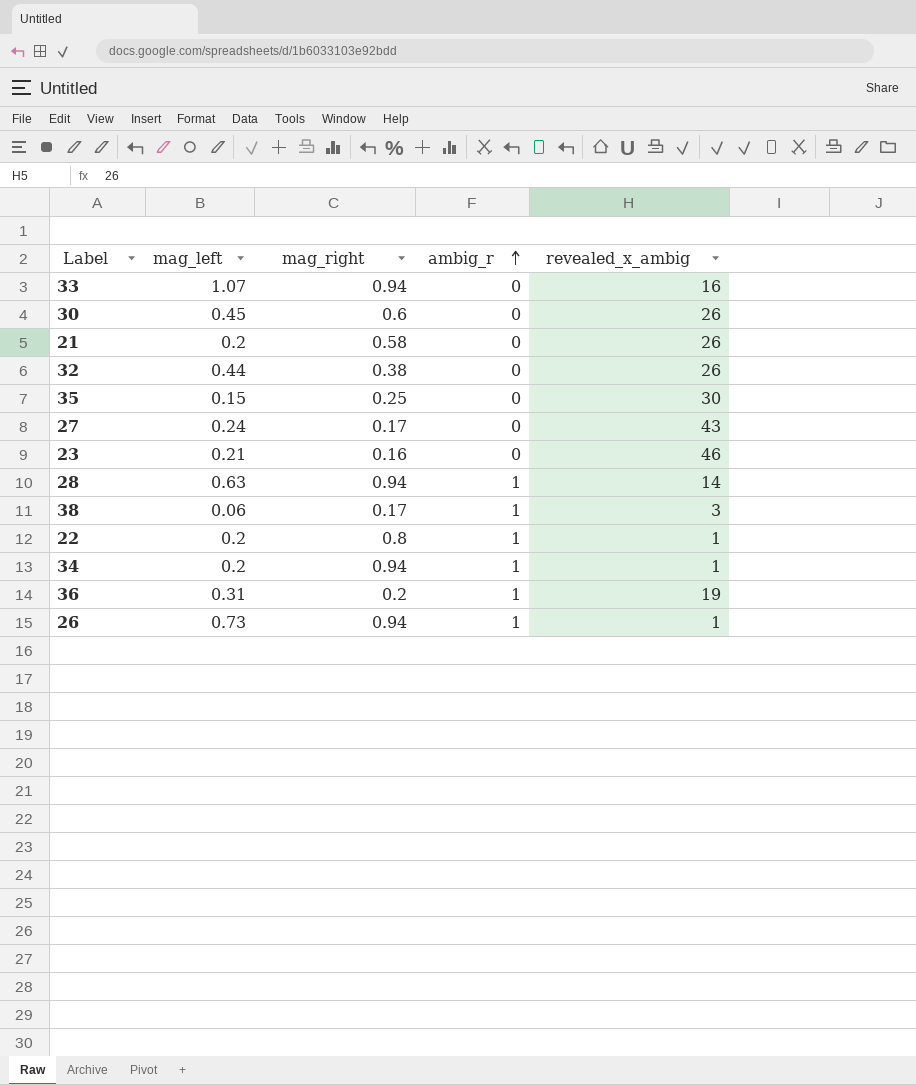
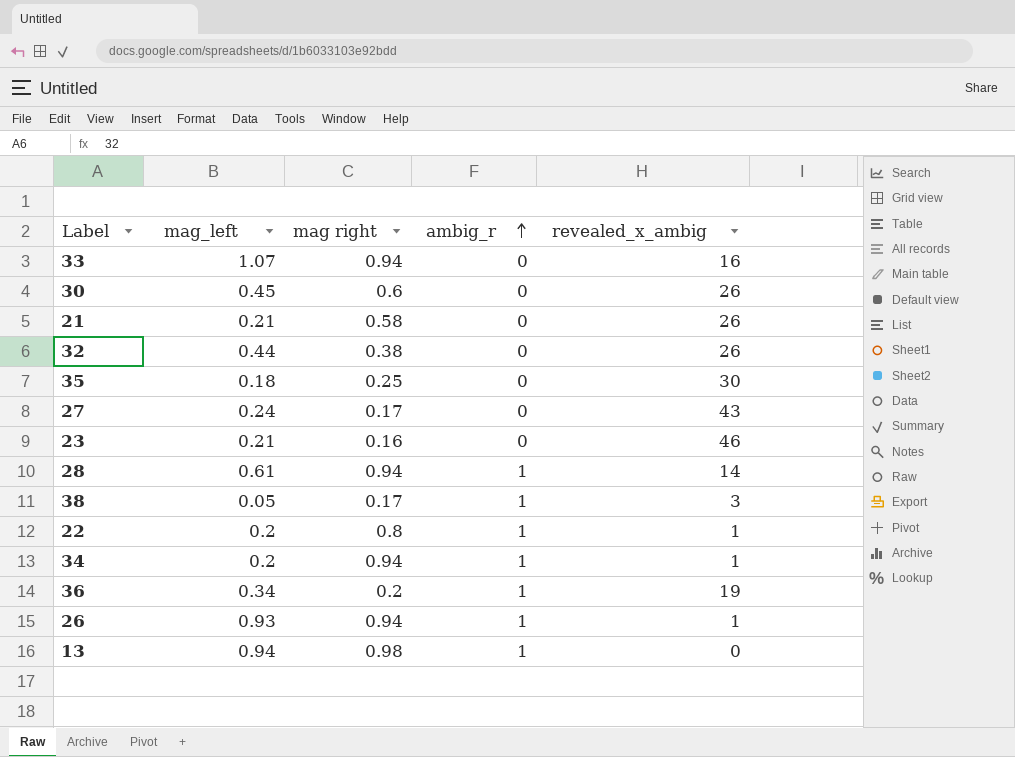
column name: mag_right -> mag right
21 | mag_left: 0.2 -> 0.21
35 | mag_left: 0.15 -> 0.18
28 | mag_left: 0.63 -> 0.61
38 | mag_left: 0.06 -> 0.05
36 | mag_left: 0.31 -> 0.34
26 | mag_left: 0.73 -> 0.93
row 13: none -> 0.94 | 0.98 | 1 | 0

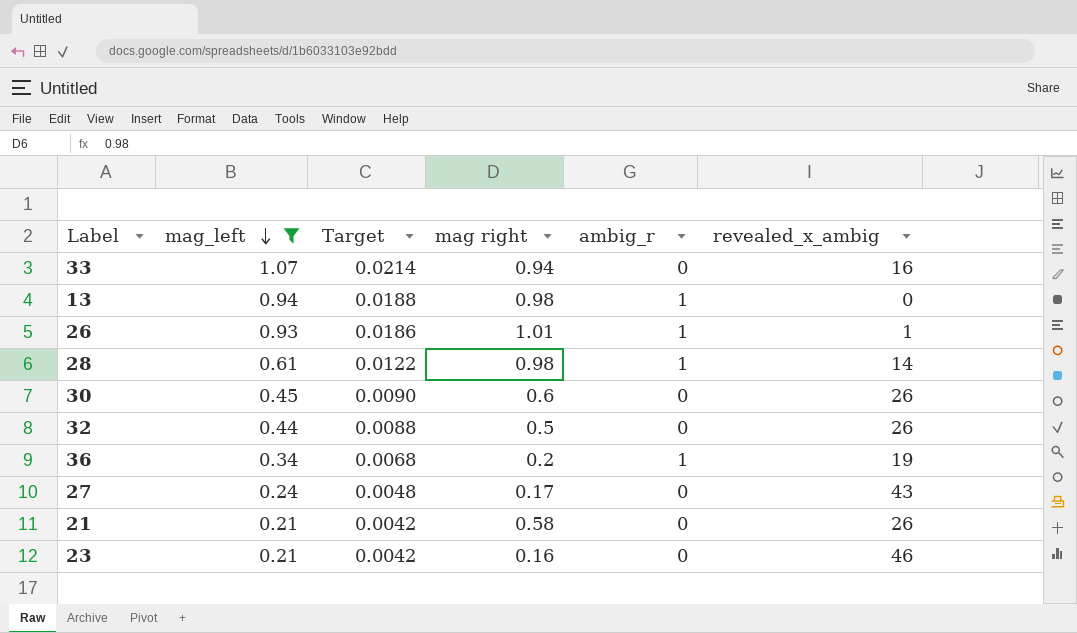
filter: none -> mag_left >= 0.21
row order: ambig_r ascending -> mag_left descending
column Target | formula: none -> [mag_left] * 0.02
26 | mag right: 0.94 -> 1.01
28 | mag right: 0.94 -> 0.98
32 | mag right: 0.38 -> 0.5

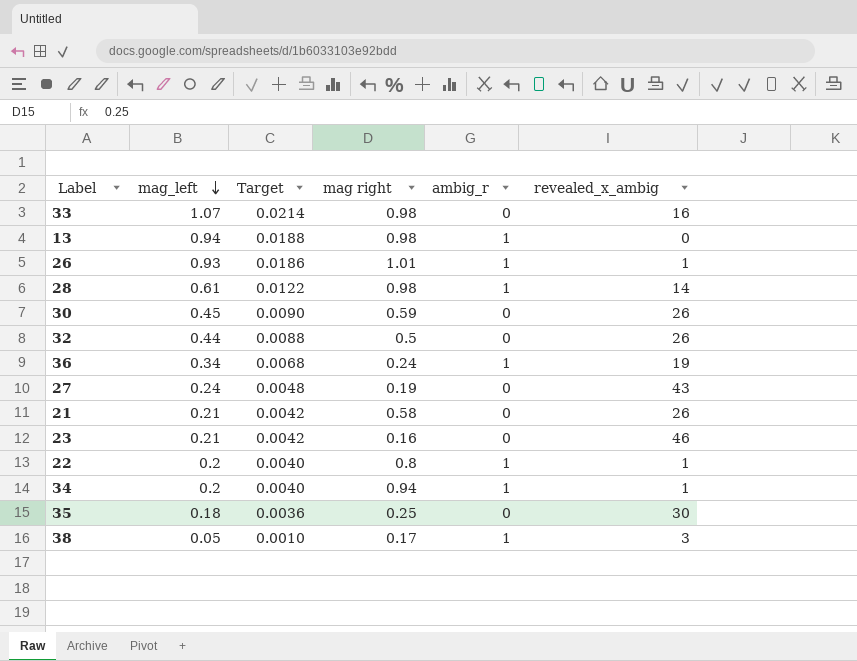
filter: mag_left >= 0.21 -> none
33 | mag right: 0.94 -> 0.98
30 | mag right: 0.6 -> 0.59
36 | mag right: 0.2 -> 0.24
27 | mag right: 0.17 -> 0.19

